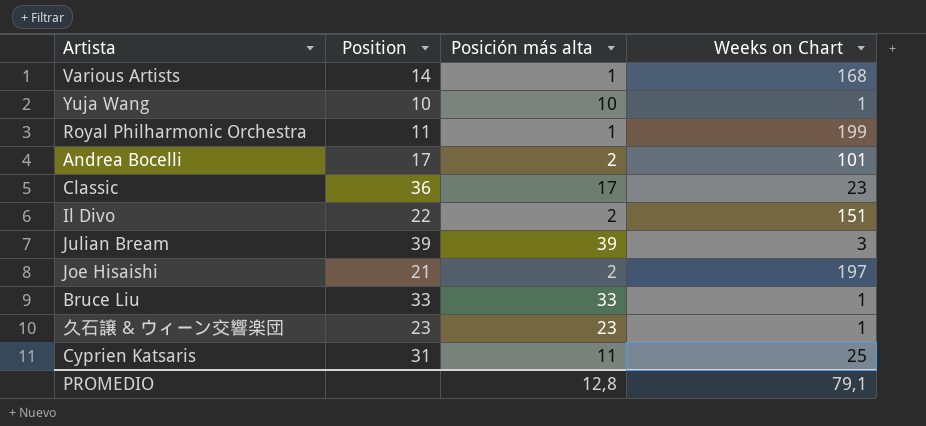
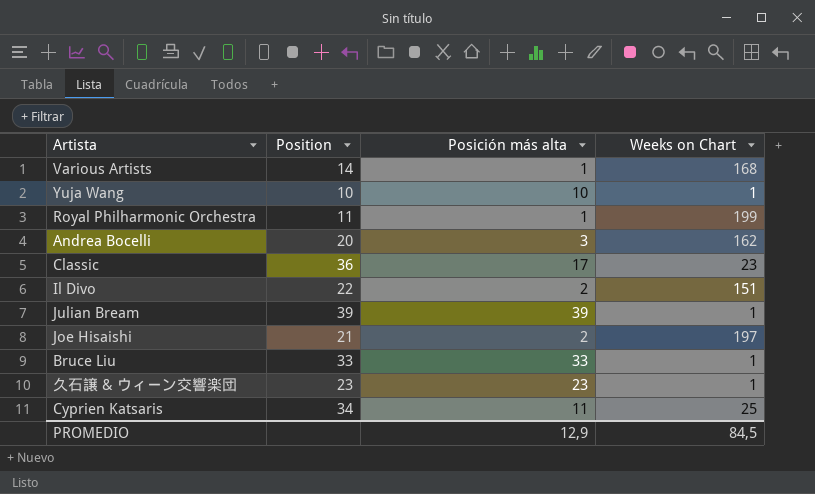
Andrea Bocelli | Position: 17 -> 20
Andrea Bocelli | Posición más alta: 2 -> 3
Andrea Bocelli | Weeks on Chart: 101 -> 162
Julian Bream | Weeks on Chart: 3 -> 1
Cyprien Katsaris | Position: 31 -> 34
PROMEDIO | Posición más alta: 12,8 -> 12,9
PROMEDIO | Weeks on Chart: 79,1 -> 84,5

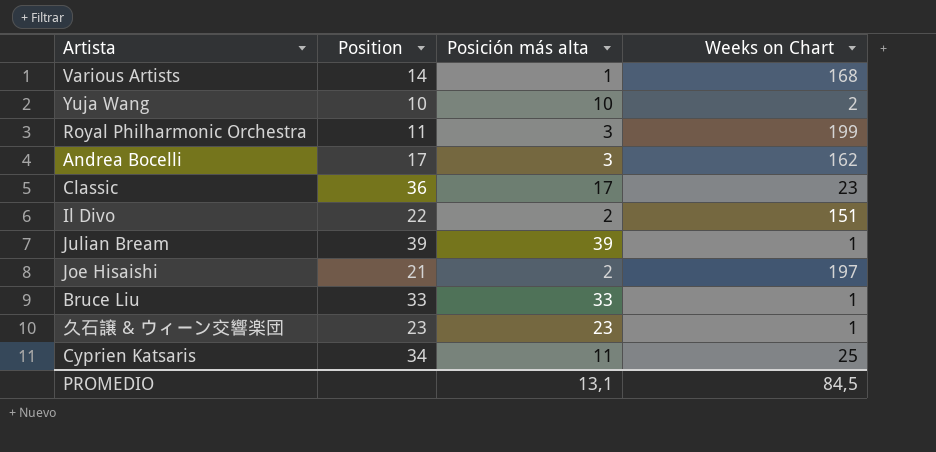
Yuja Wang | Weeks on Chart: 1 -> 2
Royal Philharmonic Orchestra | Posición más alta: 1 -> 3
Andrea Bocelli | Position: 20 -> 17
PROMEDIO | Posición más alta: 12,9 -> 13,1

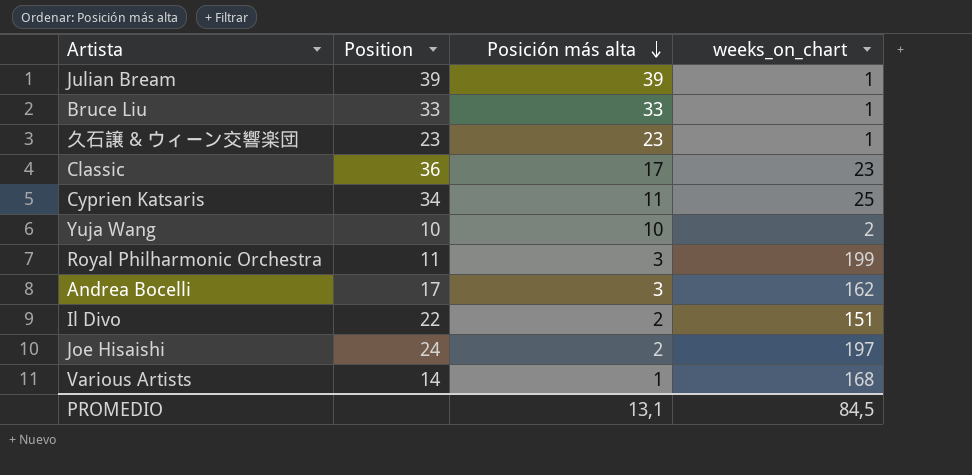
row order: none -> Posición más alta descending
column name: Weeks on Chart -> weeks_on_chart
Joe Hisaishi | Position: 21 -> 24

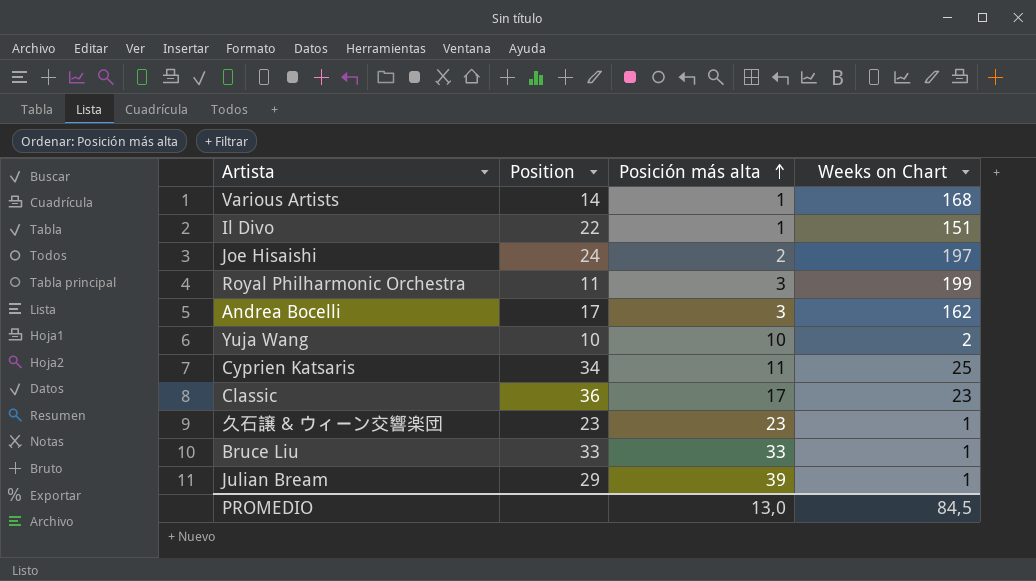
row order: Posición más alta descending -> Posición más alta ascending
column name: weeks_on_chart -> Weeks on Chart
Il Divo | Posición más alta: 2 -> 1
Julian Bream | Position: 39 -> 29
PROMEDIO | Posición más alta: 13,1 -> 13,0

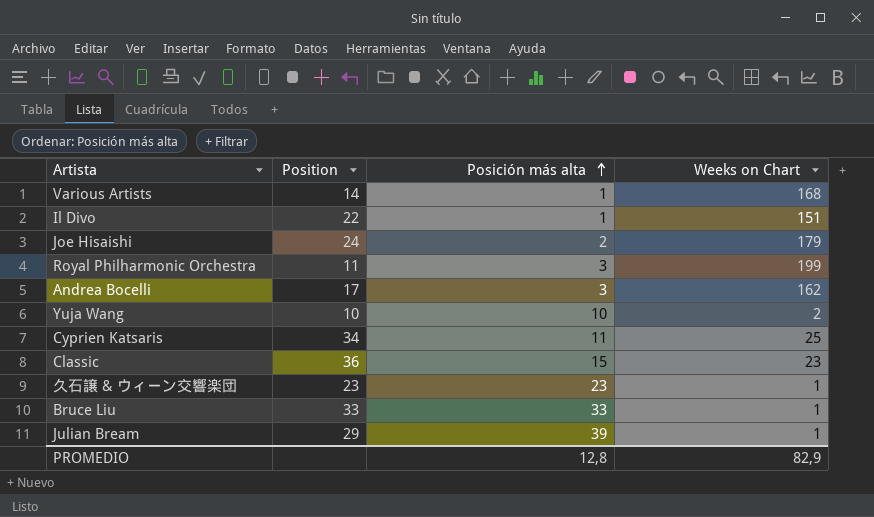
Joe Hisaishi | Weeks on Chart: 197 -> 179
Classic | Posición más alta: 17 -> 15
PROMEDIO | Posición más alta: 13,0 -> 12,8
PROMEDIO | Weeks on Chart: 84,5 -> 82,9

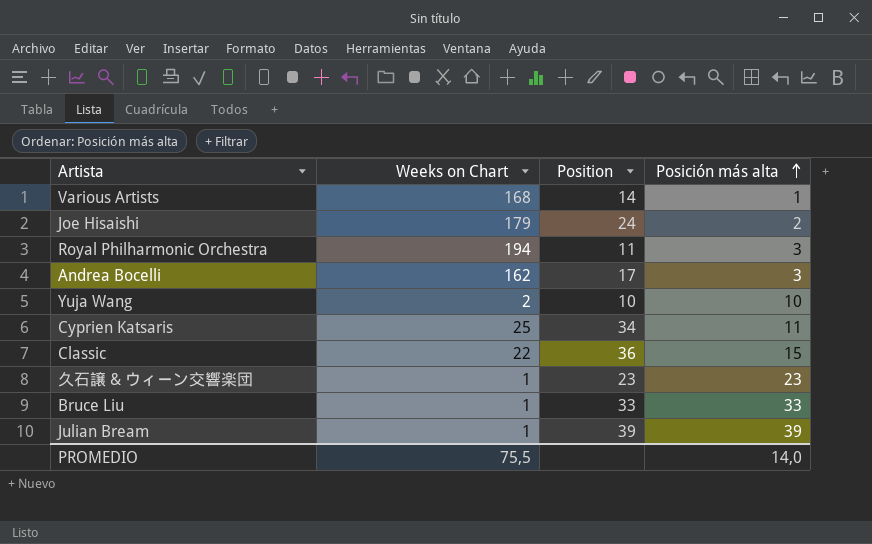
column Weeks on Chart | position: 4 -> 2
row Il Divo: 22 | 1 | 151 -> none
Royal Philharmonic Orchestra | Weeks on Chart: 199 -> 194
Classic | Weeks on Chart: 23 -> 22
Julian Bream | Position: 29 -> 39
PROMEDIO | Weeks on Chart: 82,9 -> 75,5
PROMEDIO | Posición más alta: 12,8 -> 14,0

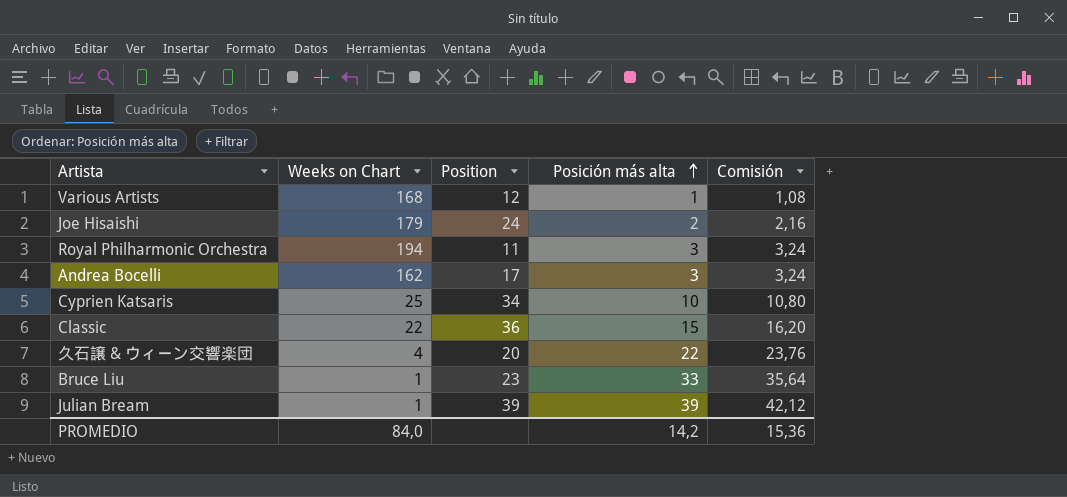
column Comisión | formula: none -> [Posición más alta] * 1,08
row Yuja Wang: 2 | 10 | 10 -> none
Various Artists | Position: 14 -> 12
Cyprien Katsaris | Posición más alta: 11 -> 10
久石譲 & ウィーン交響楽団 | Weeks on Chart: 1 -> 4
久石譲 & ウィーン交響楽団 | Position: 23 -> 20
久石譲 & ウィーン交響楽団 | Posición más alta: 23 -> 22
Bruce Liu | Position: 33 -> 23
PROMEDIO | Weeks on Chart: 75,5 -> 84,0
PROMEDIO | Posición más alta: 14,0 -> 14,2

